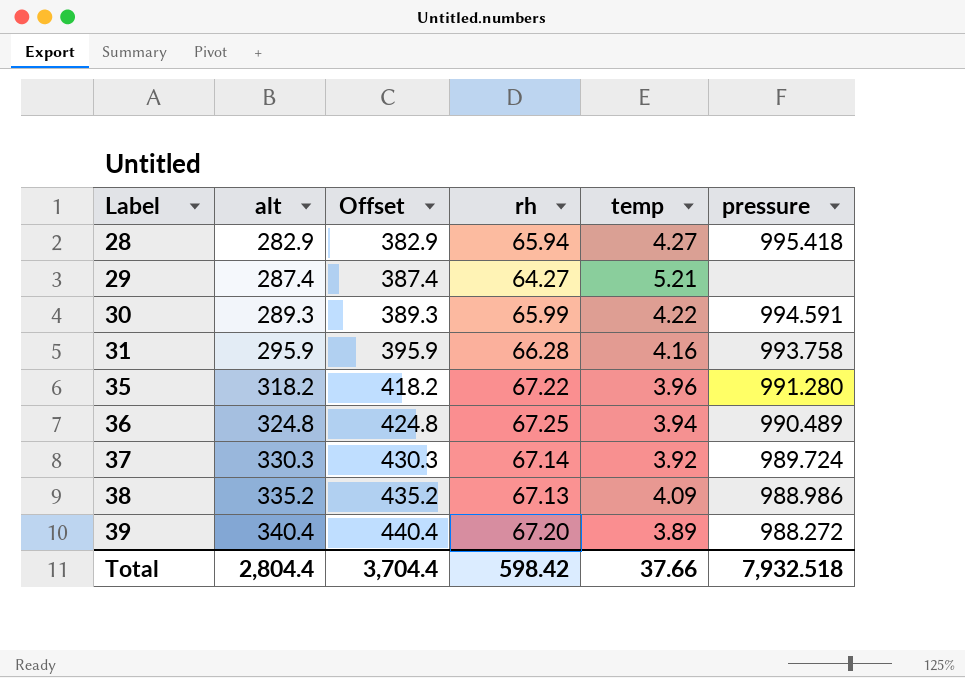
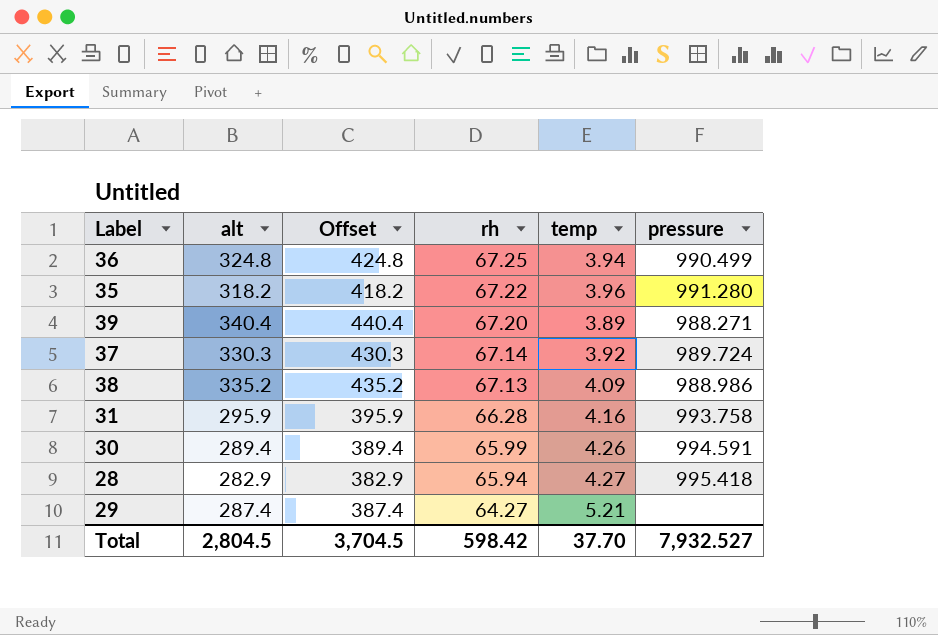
row order: Label ascending -> rh descending
36 | pressure: 990.489 -> 990.499
39 | pressure: 988.272 -> 988.271
30 | alt: 289.3 -> 289.4
30 | Offset: 389.3 -> 389.4
30 | temp: 4.22 -> 4.26
Total | alt: 2,804.4 -> 2,804.5
Total | Offset: 3,704.4 -> 3,704.5
Total | temp: 37.66 -> 37.70
Total | pressure: 7,932.518 -> 7,932.527

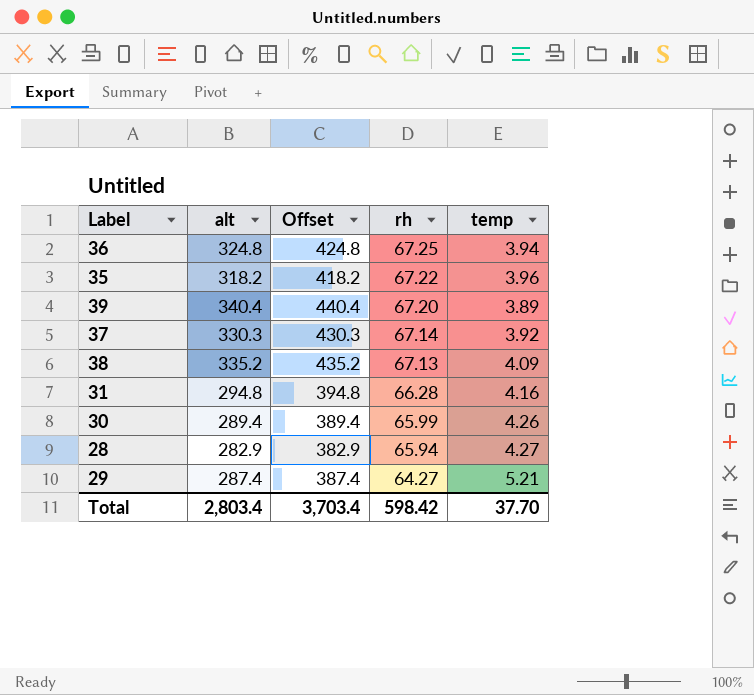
column pressure | position: 6 -> none
31 | alt: 295.9 -> 294.8
31 | Offset: 395.9 -> 394.8
Total | alt: 2,804.5 -> 2,803.4
Total | Offset: 3,704.5 -> 3,703.4

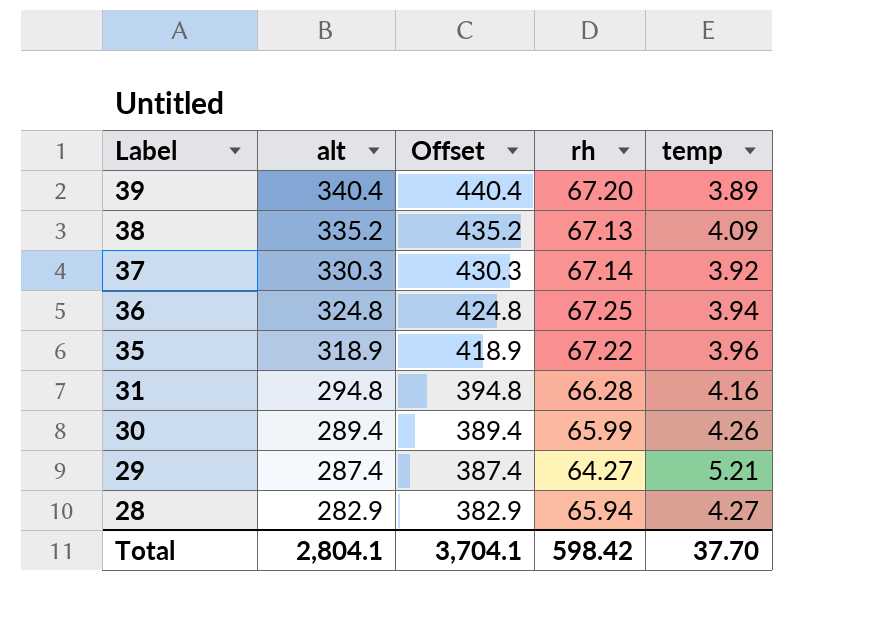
row order: rh descending -> Label descending
35 | alt: 318.2 -> 318.9
35 | Offset: 418.2 -> 418.9
Total | alt: 2,803.4 -> 2,804.1
Total | Offset: 3,703.4 -> 3,704.1

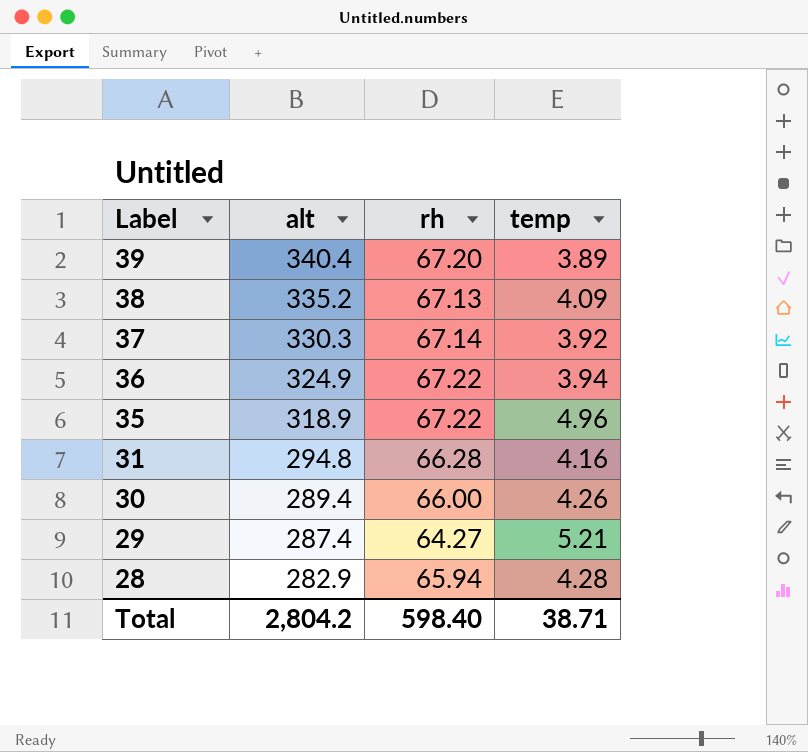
column Offset | formula: [alt] + 100 -> none
36 | alt: 324.8 -> 324.9
36 | rh: 67.25 -> 67.22
35 | temp: 3.96 -> 4.96
30 | rh: 65.99 -> 66.00
28 | temp: 4.27 -> 4.28
Total | alt: 2,804.1 -> 2,804.2
Total | rh: 598.42 -> 598.40
Total | temp: 37.70 -> 38.71

